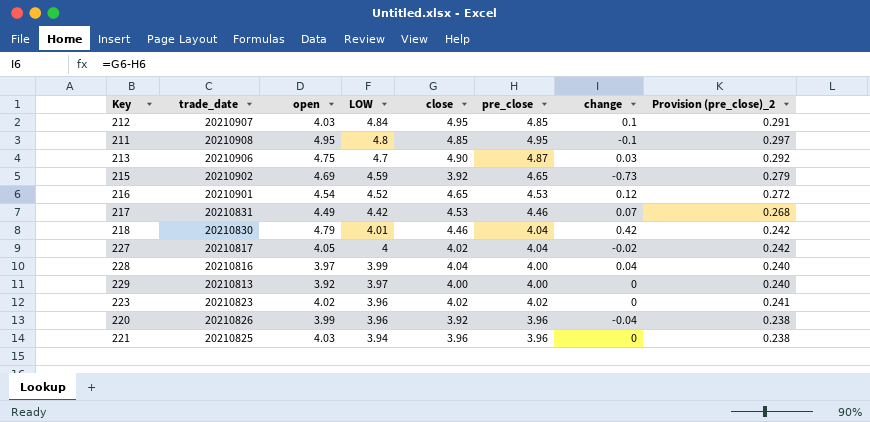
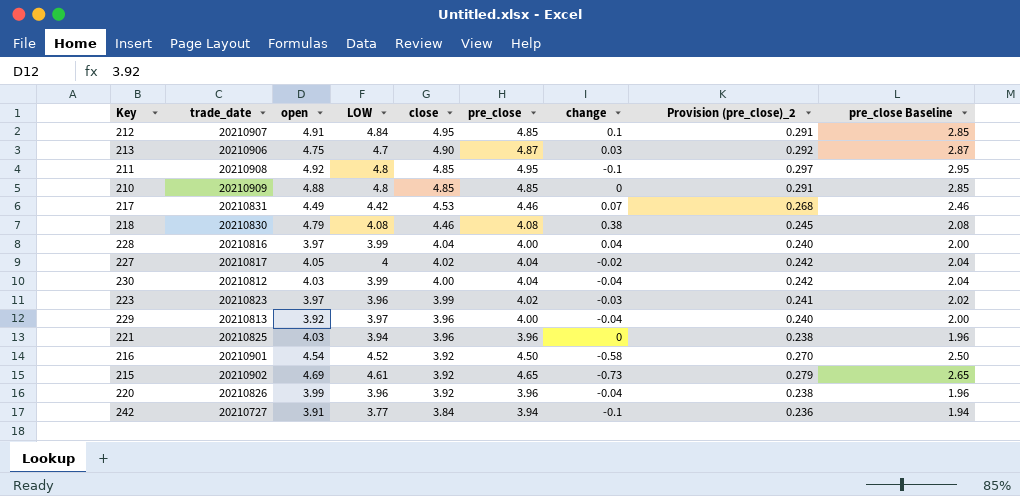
row order: LOW descending -> close descending
column pre_close Baseline | formula: none -> [pre_close] - 2
212 | open: 4.03 -> 4.91
211 | open: 4.95 -> 4.92
row 210: none -> 20210909 | 4.88 | 4.8 | 4.85 | 4.85 | 0 | 0.291 | 2.85
218 | LOW: 4.01 -> 4.08
218 | pre_close: 4.04 -> 4.08
218 | change: 0.42 -> 0.38
218 | Provision (pre_close)_2: 0.242 -> 0.245
row 230: none -> 20210812 | 4.03 | 3.99 | 4.00 | 4.04 | -0.04 | 0.242 | 2.04
223 | open: 4.02 -> 3.97
223 | close: 4.02 -> 3.99
223 | change: 0 -> -0.03
229 | close: 4.00 -> 3.96
229 | change: 0 -> -0.04
216 | close: 4.65 -> 3.92
216 | pre_close: 4.53 -> 4.50
216 | change: 0.12 -> -0.58
216 | Provision (pre_close)_2: 0.272 -> 0.270
215 | LOW: 4.59 -> 4.61
row 242: none -> 20210727 | 3.91 | 3.77 | 3.84 | 3.94 | -0.1 | 0.236 | 1.94

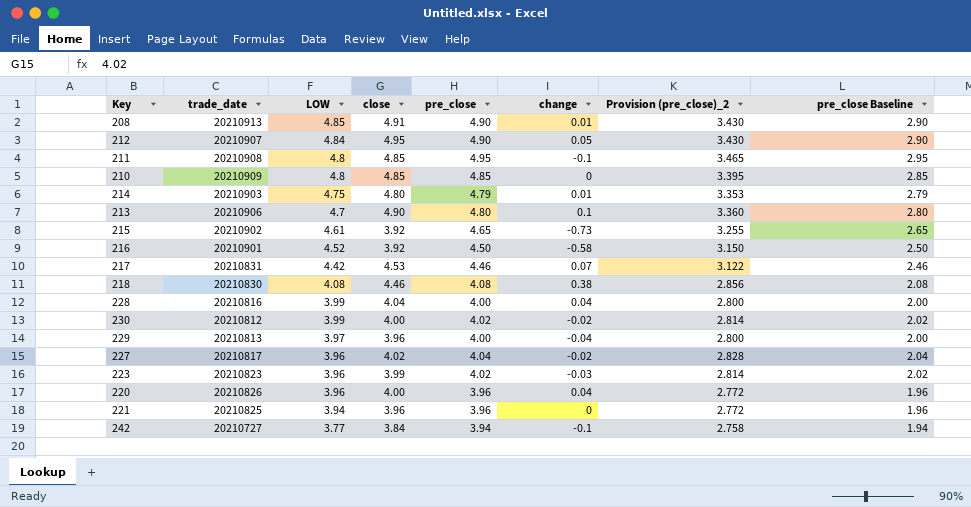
row order: close descending -> LOW descending
column open | position: 3 -> none
column Provision (pre_close)_2 | formula: [pre_close] * 0.06 -> [pre_close] * 0.7
row 208: none -> 20210913 | 4.85 | 4.91 | 4.90 | 0.01 | 3.430 | 2.90
212 | pre_close: 4.85 -> 4.90
212 | change: 0.1 -> 0.05
212 | pre_close Baseline: 2.85 -> 2.90
row 214: none -> 20210903 | 4.75 | 4.80 | 4.79 | 0.01 | 3.353 | 2.79
213 | pre_close: 4.87 -> 4.80
213 | change: 0.03 -> 0.1
213 | pre_close Baseline: 2.87 -> 2.80
230 | pre_close: 4.04 -> 4.02
230 | change: -0.04 -> -0.02
230 | pre_close Baseline: 2.04 -> 2.02
227 | LOW: 4 -> 3.96
220 | close: 3.92 -> 4.00
220 | change: -0.04 -> 0.04

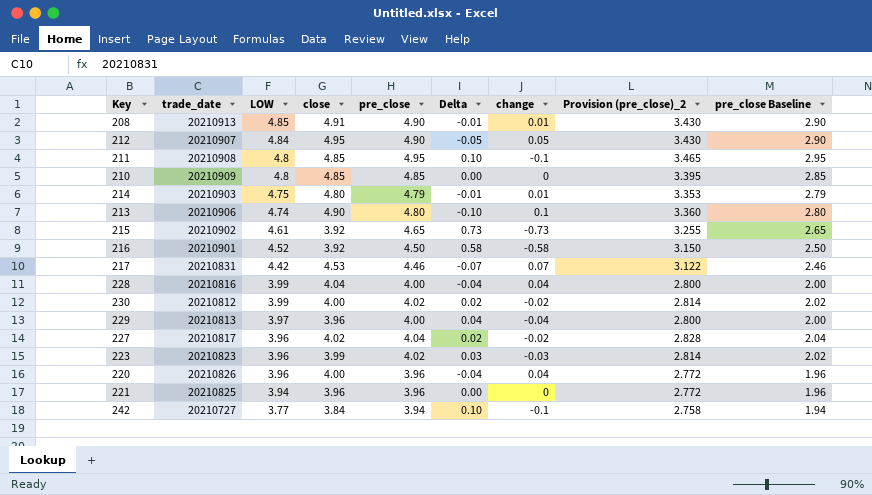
column Delta | formula: none -> [pre_close] - [close]
row 218: 20210830 | 4.08 | 4.46 | 4.08 | 0.38 | 2.856 | 2.08 -> none
213 | LOW: 4.7 -> 4.74

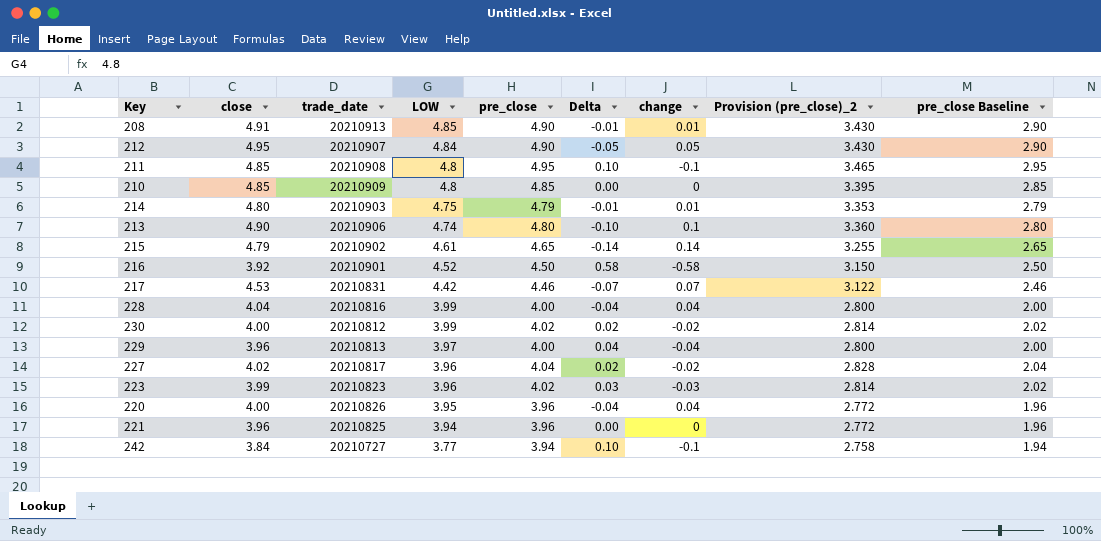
column close | position: 4 -> 2
215 | close: 3.92 -> 4.79
215 | Delta: 0.73 -> -0.14
215 | change: -0.73 -> 0.14
220 | LOW: 3.96 -> 3.95

